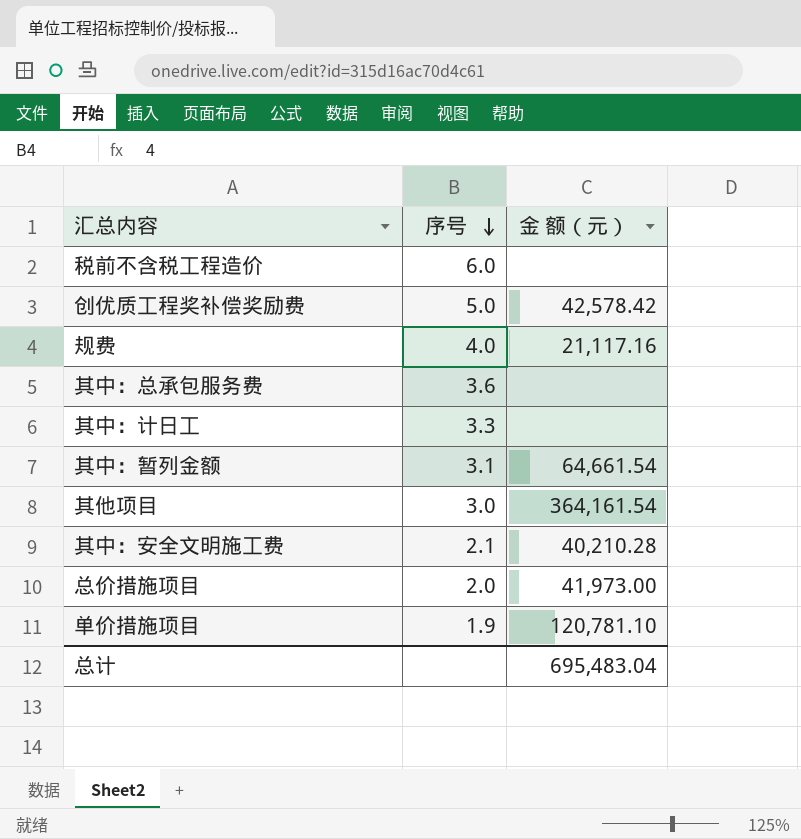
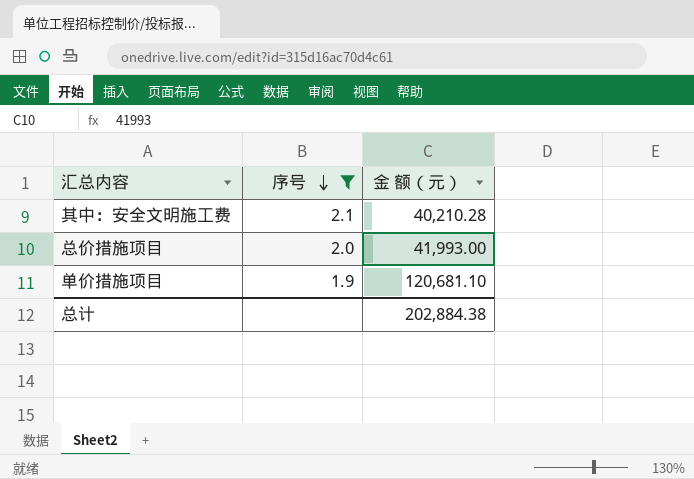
filter: none -> 序号 <= 2.1
总价措施项目 | 金 额（元）: 41,973.00 -> 41,993.00
单价措施项目 | 金 额（元）: 120,781.10 -> 120,681.10
总计 | 金 额（元）: 695,483.04 -> 202,884.38

